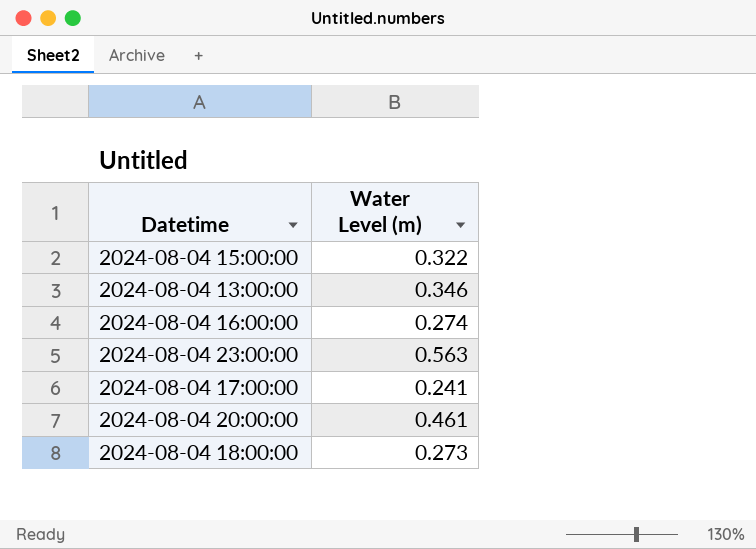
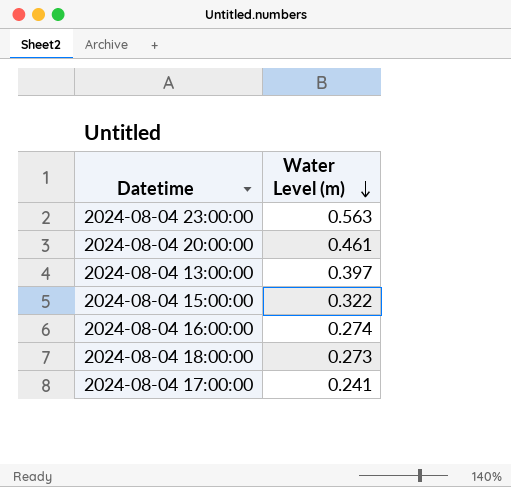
row order: none -> Water Level (m) descending
2024-08-04 13:00:00 | Water Level (m): 0.346 -> 0.397

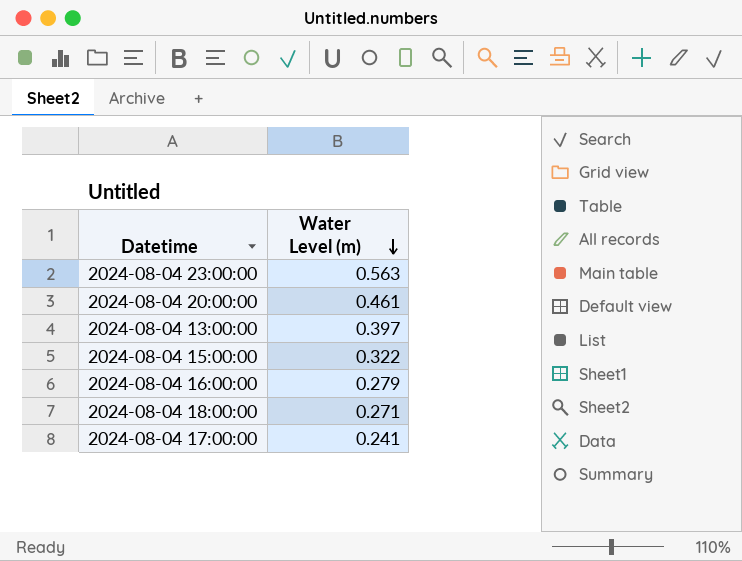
2024-08-04 16:00:00 | Water Level (m): 0.274 -> 0.279
2024-08-04 18:00:00 | Water Level (m): 0.273 -> 0.271

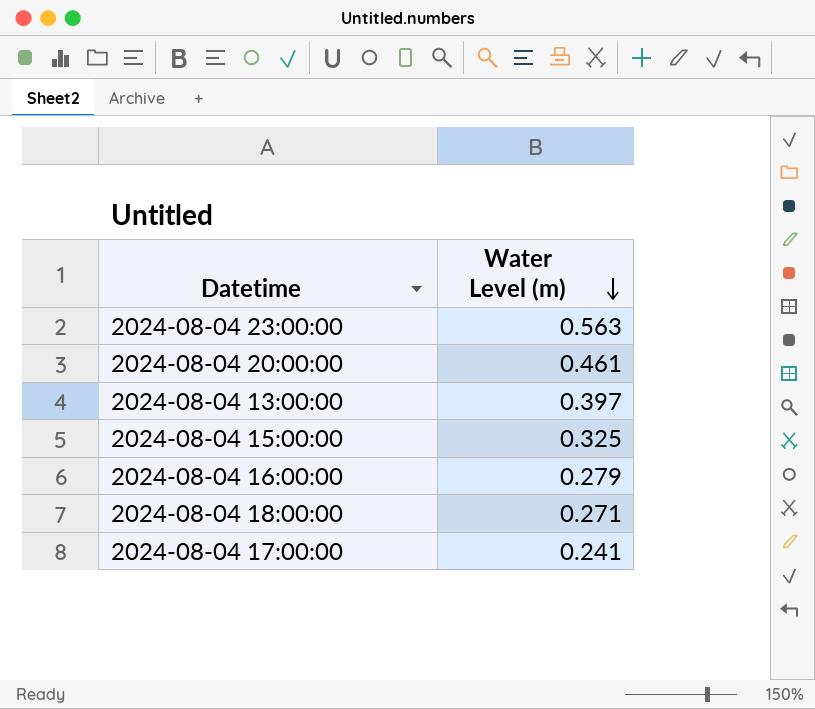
2024-08-04 15:00:00 | Water Level (m): 0.322 -> 0.325

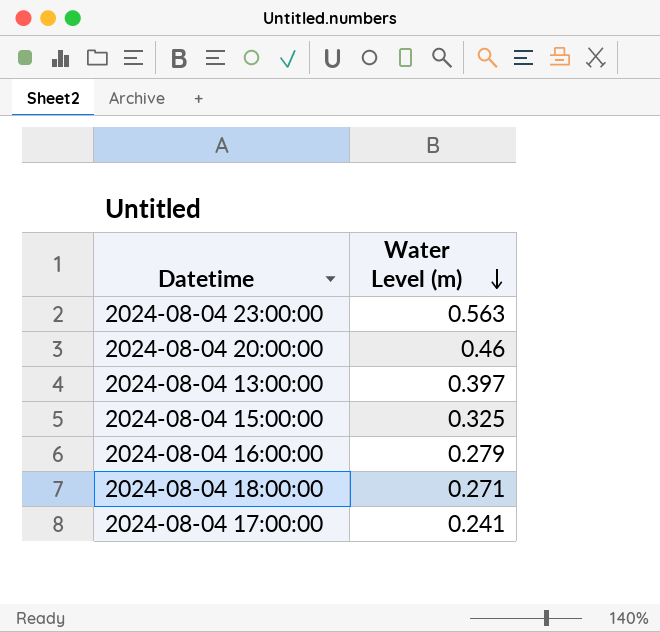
2024-08-04 20:00:00 | Water Level (m): 0.461 -> 0.46

